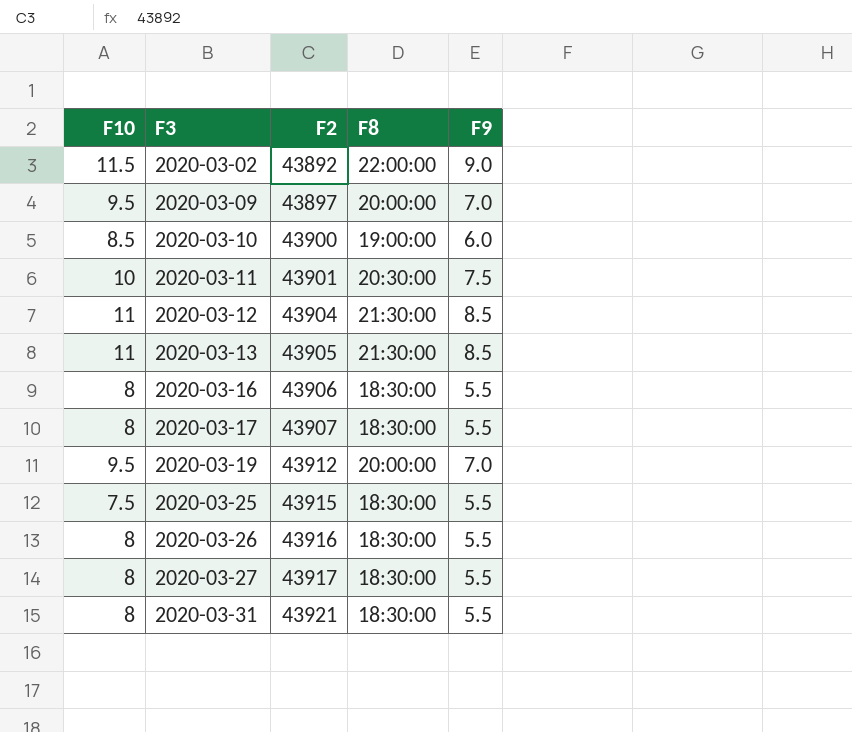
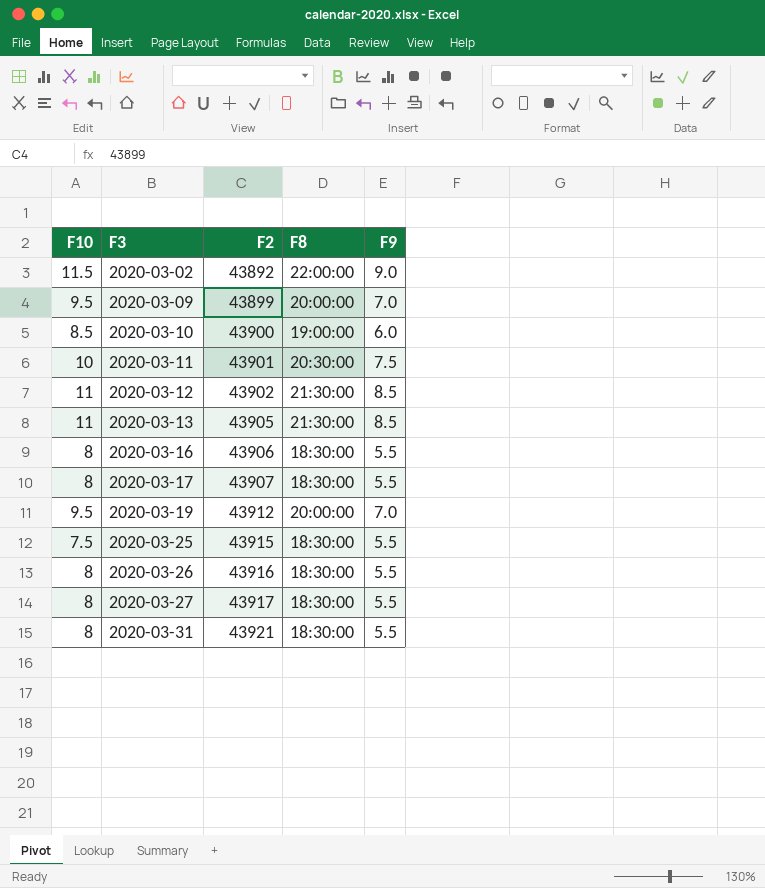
2020-03-09 | F2: 43897 -> 43899
2020-03-12 | F2: 43904 -> 43902

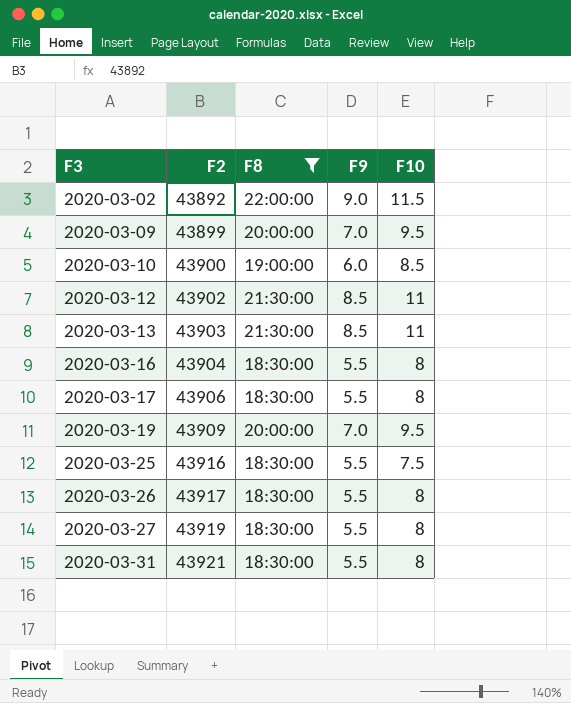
filter: none -> F8 != 20:30:00
column F10 | position: 1 -> 5
2020-03-13 | F2: 43905 -> 43903
2020-03-16 | F2: 43906 -> 43904
2020-03-17 | F2: 43907 -> 43906
2020-03-19 | F2: 43912 -> 43909
2020-03-25 | F2: 43915 -> 43916
2020-03-26 | F2: 43916 -> 43917
2020-03-27 | F2: 43917 -> 43919

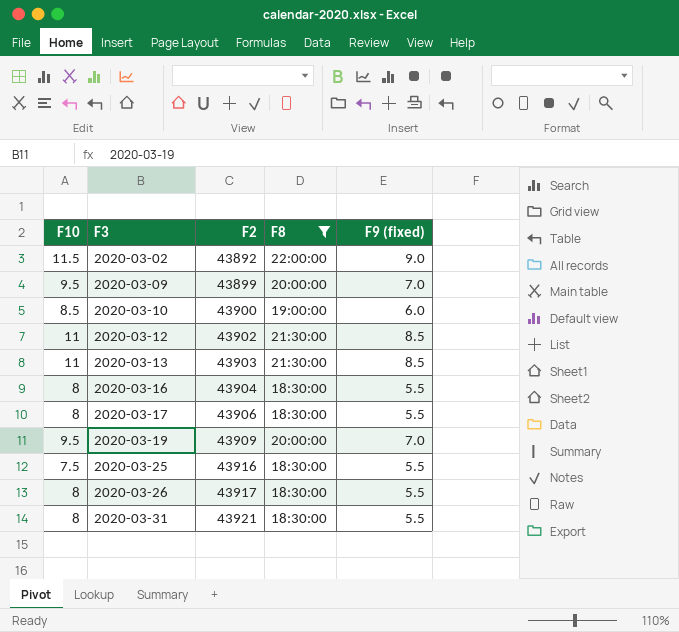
column F10 | position: 5 -> 1
column name: F9 -> F9 (fixed)
row 2020-03-27: 43919 | 18:30:00 | 5.5 | 8 -> none

